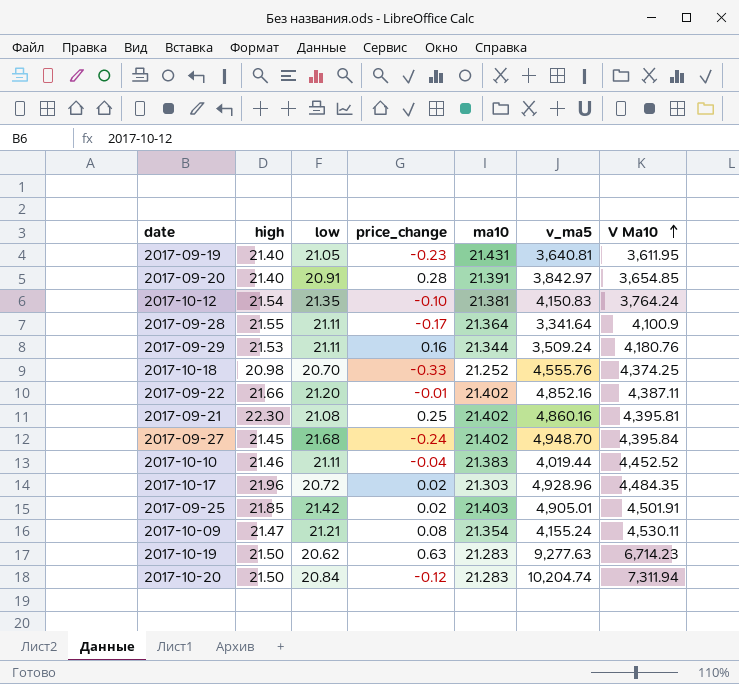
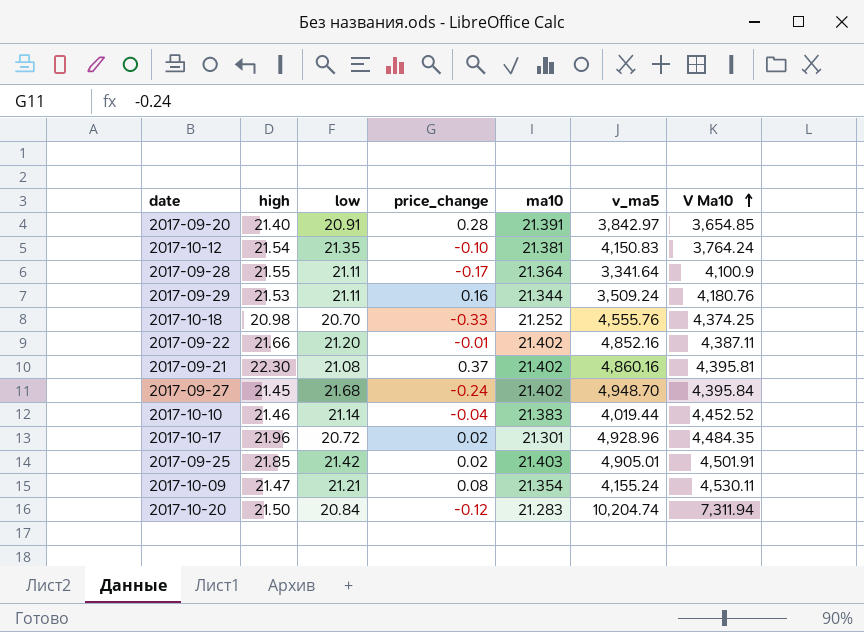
row 2017-09-19: 21.40 | 21.05 | -0.23 | 21.431 | 3,640.81 | 3,611.95 -> none
row 2017-10-19: 21.50 | 20.62 | 0.63 | 21.283 | 9,277.63 | 6,714.23 -> none
2017-09-21 | price_change: 0.25 -> 0.37
2017-10-10 | low: 21.11 -> 21.14
2017-10-17 | ma10: 21.303 -> 21.301

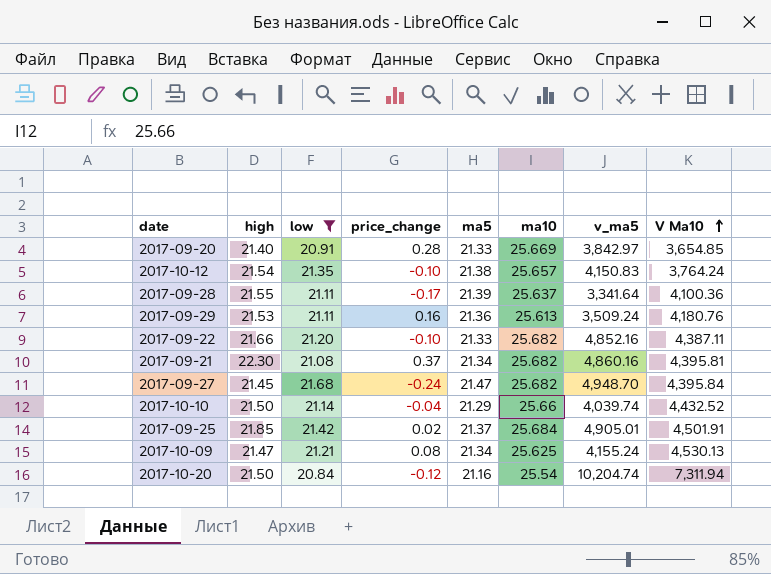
filter: none -> low >= 20.84
column ma5 | position: none -> 5
2017-09-20 | ma10: 21.391 -> 25.669
2017-10-12 | ma10: 21.381 -> 25.657
2017-09-28 | ma10: 21.364 -> 25.637
2017-09-28 | V Ma10: 4,100.9 -> 4,100.36
2017-09-29 | ma10: 21.344 -> 25.613
2017-09-22 | price_change: -0.01 -> -0.10
2017-09-22 | ma10: 21.402 -> 25.682
2017-09-21 | ma10: 21.402 -> 25.682
2017-09-27 | ma10: 21.402 -> 25.682
2017-10-10 | high: 21.46 -> 21.50
2017-10-10 | ma10: 21.383 -> 25.66
2017-10-10 | v_ma5: 4,019.44 -> 4,039.74
2017-10-10 | V Ma10: 4,452.52 -> 4,432.52
2017-09-25 | ma10: 21.403 -> 25.684
2017-10-09 | ma10: 21.354 -> 25.625
2017-10-09 | V Ma10: 4,530.11 -> 4,530.13
2017-10-20 | ma10: 21.283 -> 25.54

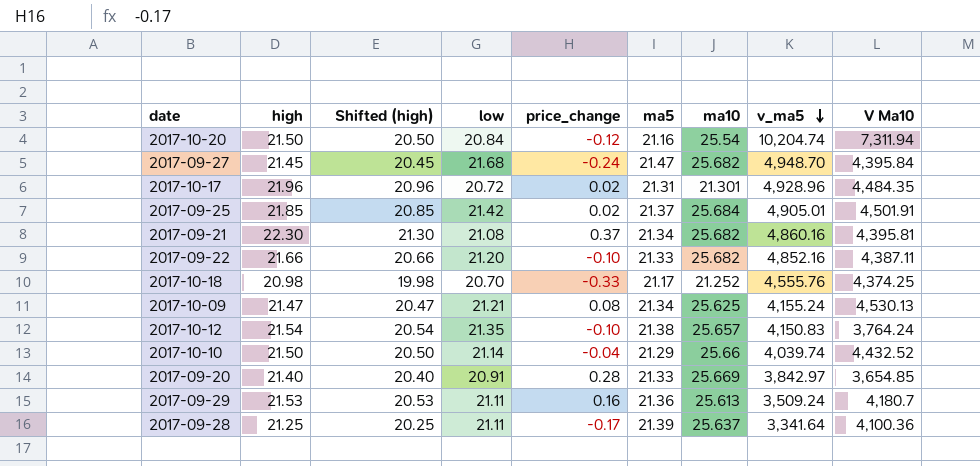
filter: low >= 20.84 -> none
row order: V Ma10 ascending -> v_ma5 descending
column Shifted (high) | formula: none -> [high] - 1
2017-09-29 | V Ma10: 4,180.76 -> 4,180.7
2017-09-28 | high: 21.55 -> 21.25

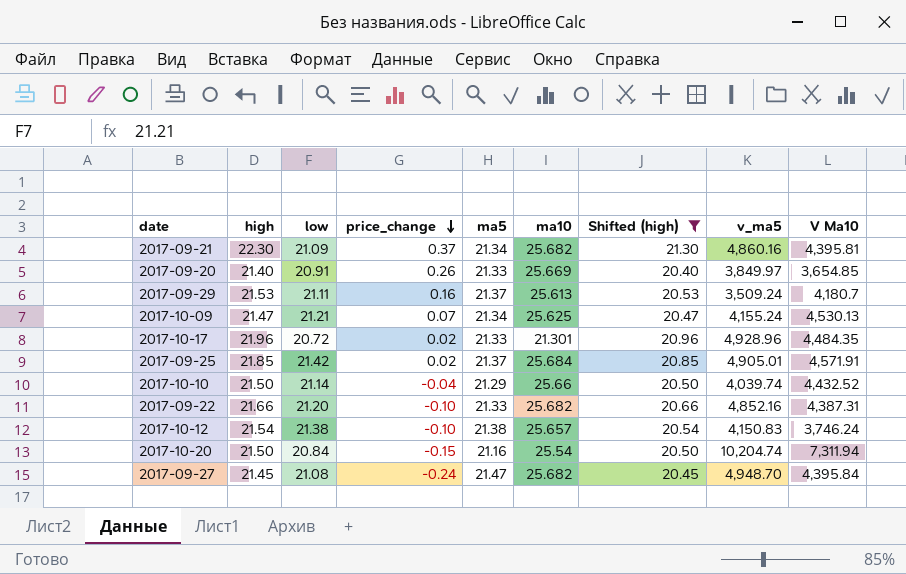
filter: none -> Shifted (high) >= 20.40
row order: v_ma5 descending -> price_change descending
column Shifted (high) | position: 3 -> 7
2017-09-21 | low: 21.08 -> 21.09
2017-09-20 | price_change: 0.28 -> 0.26
2017-09-20 | v_ma5: 3,842.97 -> 3,849.97
2017-09-29 | ma5: 21.36 -> 21.37
2017-10-09 | price_change: 0.08 -> 0.07
2017-10-17 | ma5: 21.31 -> 21.33
2017-09-25 | V Ma10: 4,501.91 -> 4,571.91
2017-09-22 | V Ma10: 4,387.11 -> 4,387.31
2017-10-12 | low: 21.35 -> 21.38
2017-10-12 | V Ma10: 3,764.24 -> 3,746.24
2017-10-20 | price_change: -0.12 -> -0.15
2017-09-27 | low: 21.68 -> 21.08

